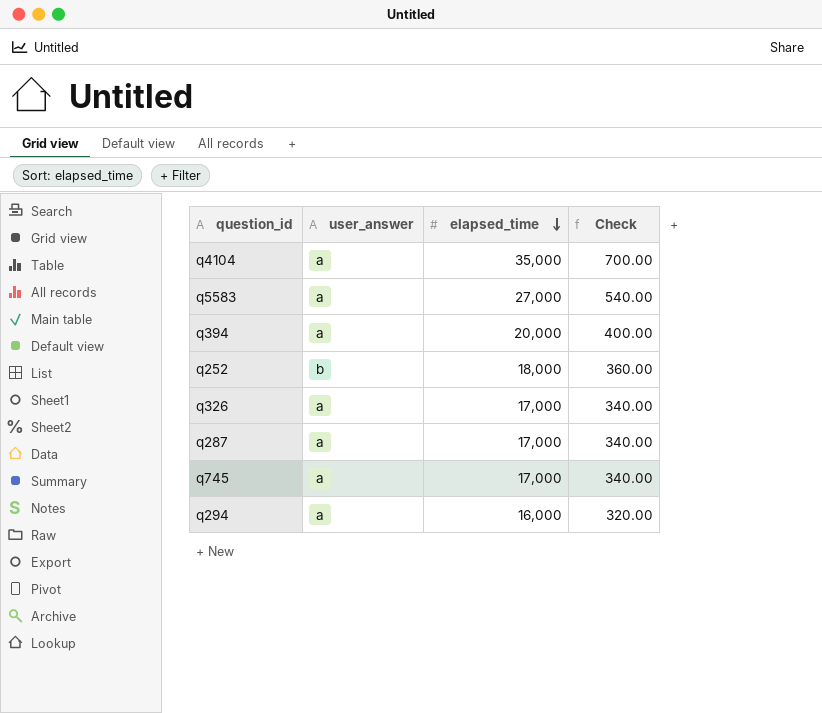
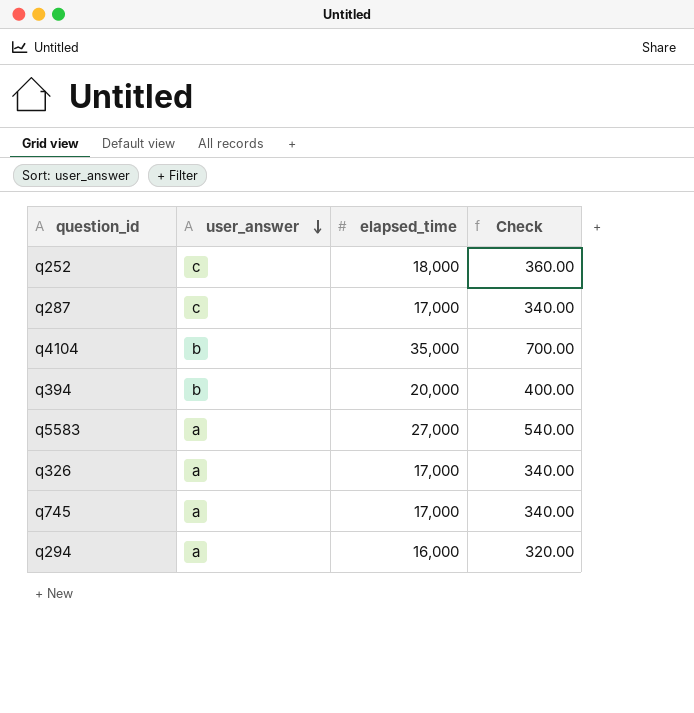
row order: elapsed_time descending -> user_answer descending
q252 | user_answer: b -> c
q287 | user_answer: a -> c
q4104 | user_answer: a -> b
q394 | user_answer: a -> b

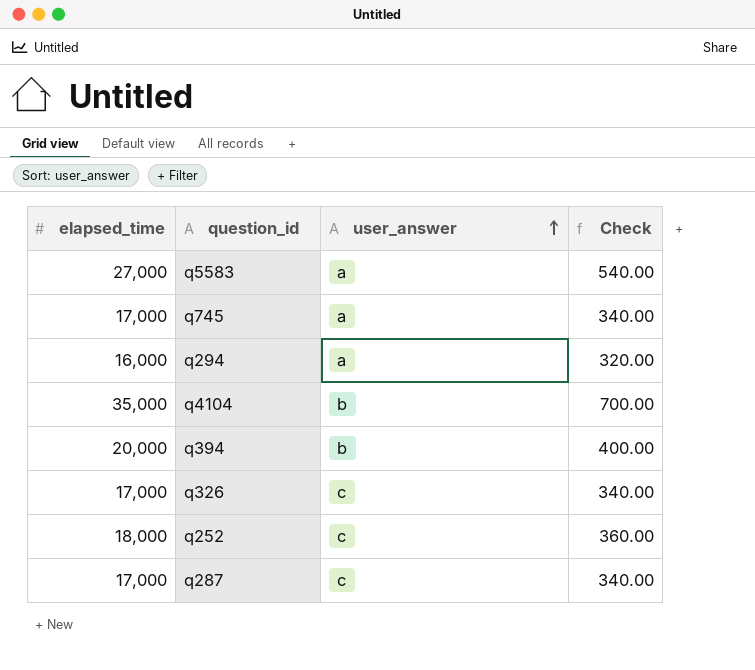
row order: user_answer descending -> user_answer ascending
column elapsed_time | position: 3 -> 1
q326 | user_answer: a -> c

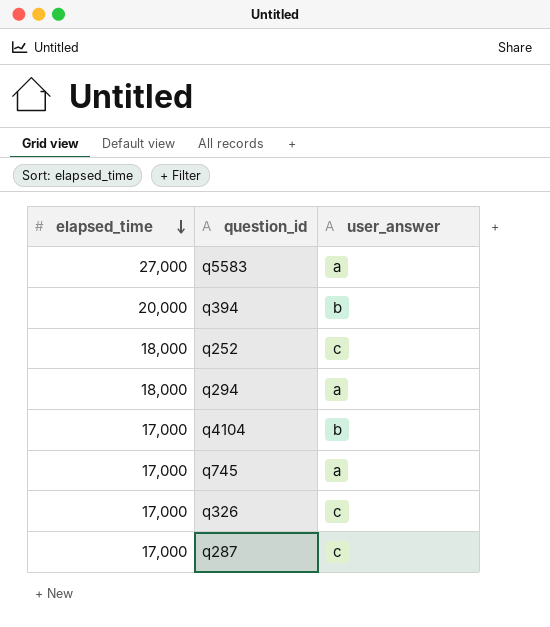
row order: user_answer ascending -> elapsed_time descending
column Check | formula: [elapsed_time] * 0.02 -> none
q294 | elapsed_time: 16,000 -> 18,000
q4104 | elapsed_time: 35,000 -> 17,000

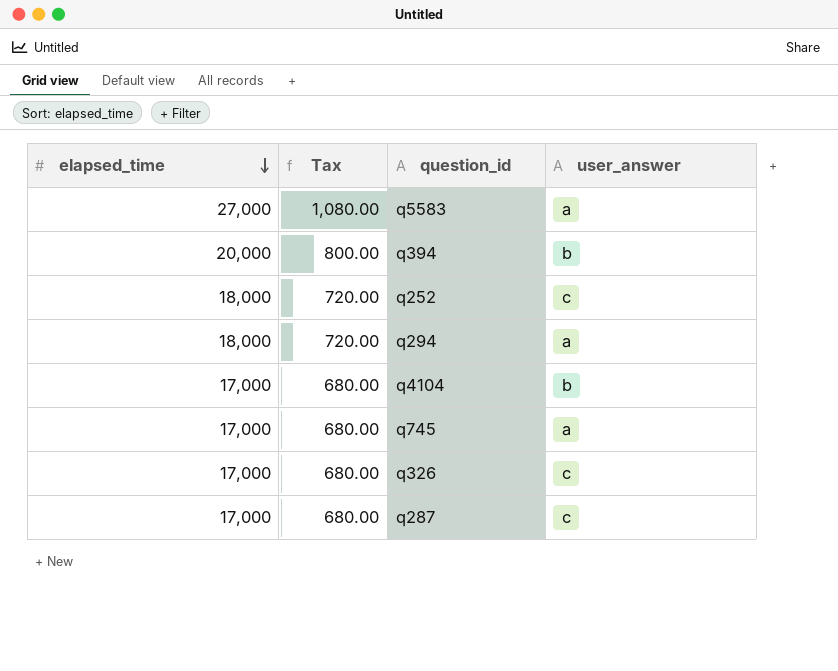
column Tax | formula: none -> [elapsed_time] * 0.04

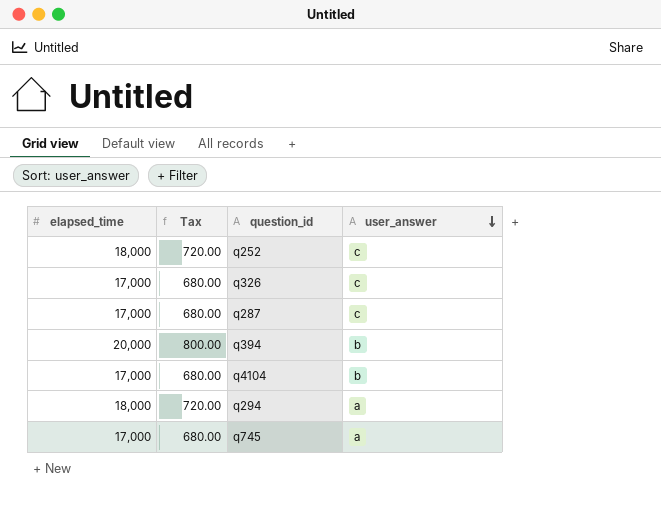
row order: elapsed_time descending -> user_answer descending
row q5583: 27,000 | 1,080.00 | a -> none

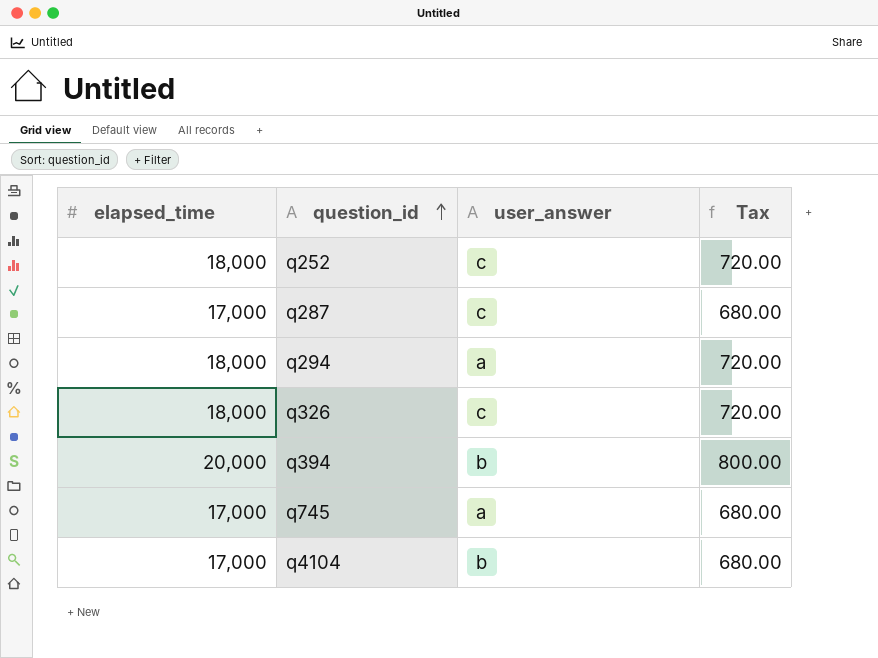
row order: user_answer descending -> question_id ascending
column Tax | position: 2 -> 4
q326 | elapsed_time: 17,000 -> 18,000
q326 | Tax: 680.00 -> 720.00

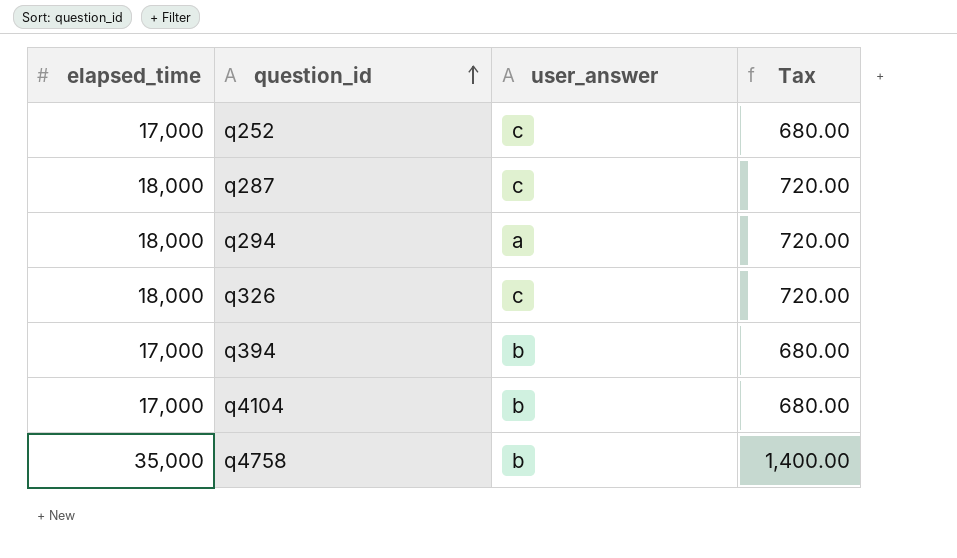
row q745: 17,000 | a | 680.00 -> none
q252 | elapsed_time: 18,000 -> 17,000
q252 | Tax: 720.00 -> 680.00
q287 | elapsed_time: 17,000 -> 18,000
q287 | Tax: 680.00 -> 720.00
q394 | elapsed_time: 20,000 -> 17,000
q394 | Tax: 800.00 -> 680.00
row q4758: none -> 35,000 | b | 1,400.00

